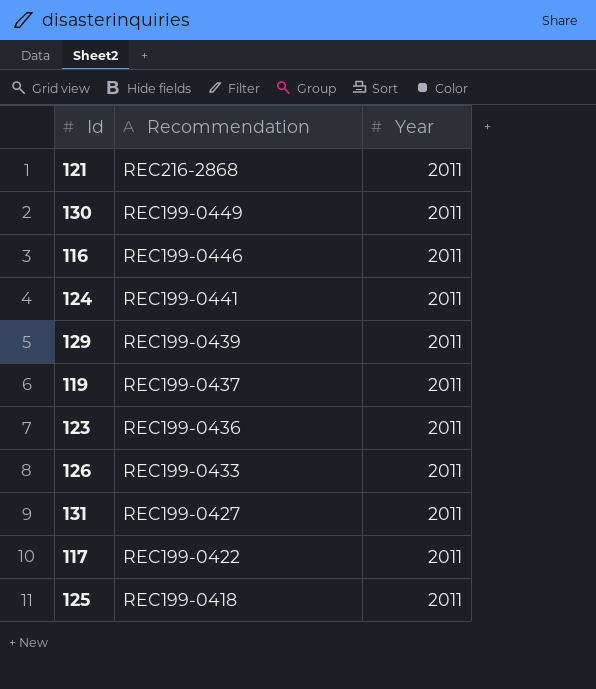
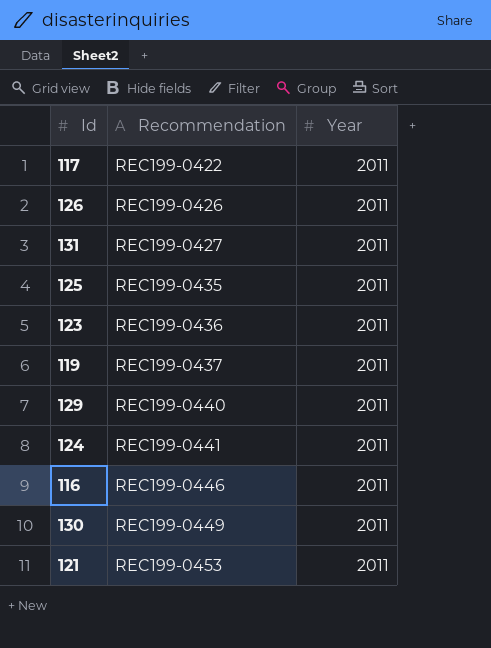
row order: Recommendation descending -> Recommendation ascending
126 | Recommendation: REC199-0433 -> REC199-0426
125 | Recommendation: REC199-0418 -> REC199-0435
129 | Recommendation: REC199-0439 -> REC199-0440
121 | Recommendation: REC216-2868 -> REC199-0453

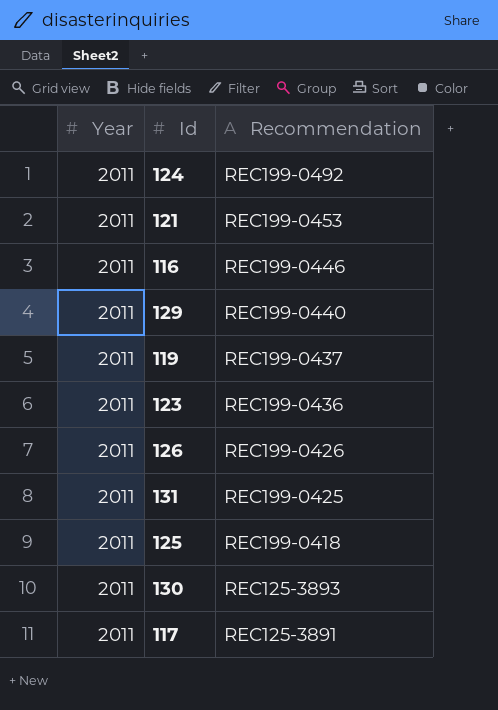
row order: Recommendation ascending -> Recommendation descending
column Year | position: 3 -> 1
124 | Recommendation: REC199-0441 -> REC199-0492
131 | Recommendation: REC199-0427 -> REC199-0425
125 | Recommendation: REC199-0435 -> REC199-0418
130 | Recommendation: REC199-0449 -> REC125-3893
117 | Recommendation: REC199-0422 -> REC125-3891

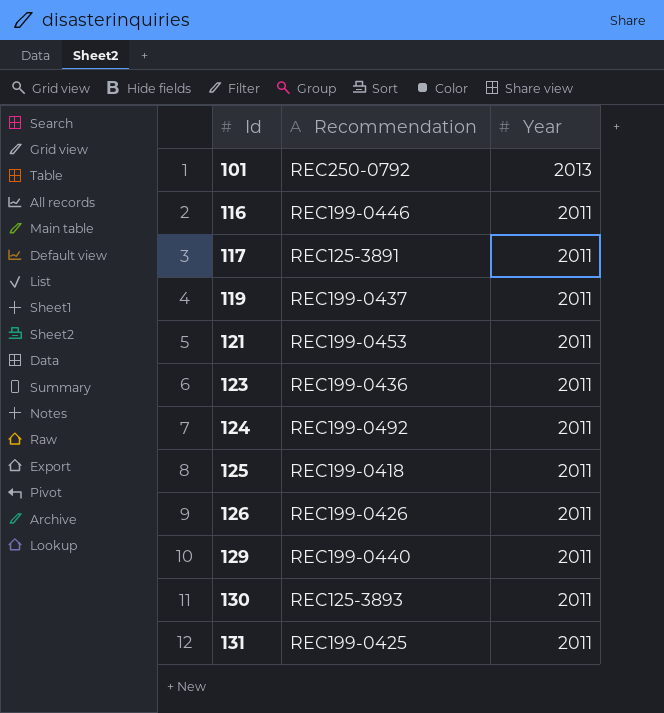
row order: Recommendation descending -> Id ascending
column Year | position: 1 -> 3
row 101: none -> REC250-0792 | 2013

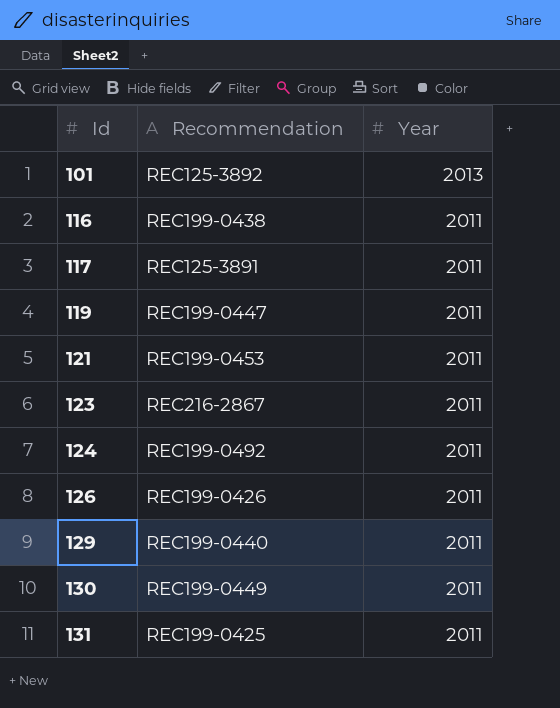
row 125: REC199-0418 | 2011 -> none
101 | Recommendation: REC250-0792 -> REC125-3892
116 | Recommendation: REC199-0446 -> REC199-0438
119 | Recommendation: REC199-0437 -> REC199-0447
123 | Recommendation: REC199-0436 -> REC216-2867
130 | Recommendation: REC125-3893 -> REC199-0449

